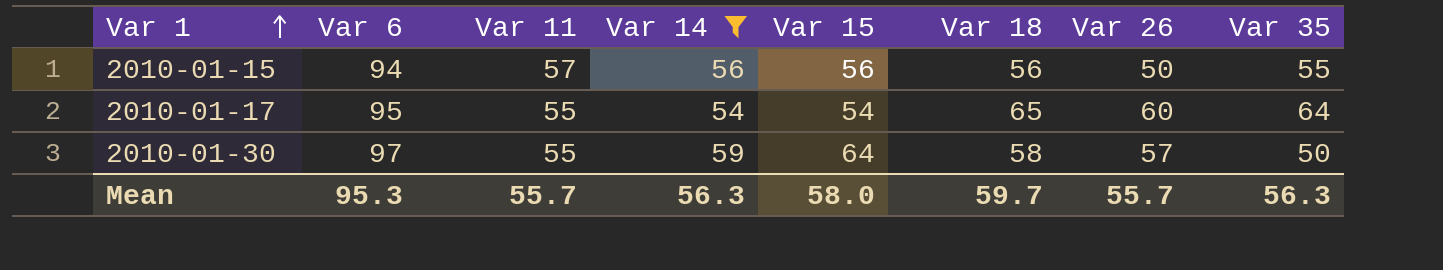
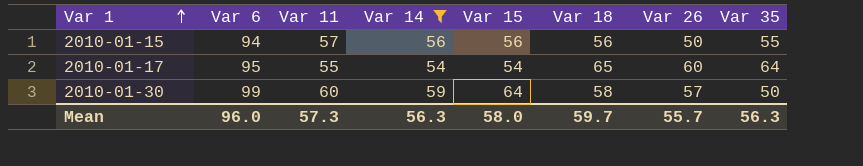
2010-01-30 | Var 6: 97 -> 99
2010-01-30 | Var 11: 55 -> 60
Mean | Var 6: 95.3 -> 96.0
Mean | Var 11: 55.7 -> 57.3

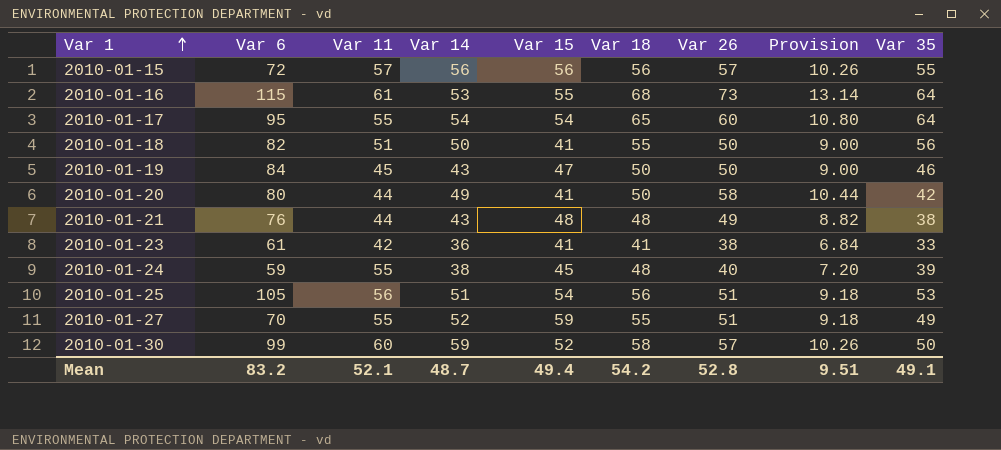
filter: Var 14 >= 54 -> none
column Provision | formula: none -> [Var 26] * 0.18
2010-01-15 | Var 6: 94 -> 72
2010-01-15 | Var 26: 50 -> 57
2010-01-30 | Var 15: 64 -> 52
Mean | Var 6: 96.0 -> 83.2
Mean | Var 11: 57.3 -> 52.1
Mean | Var 14: 56.3 -> 48.7
Mean | Var 15: 58.0 -> 49.4
Mean | Var 18: 59.7 -> 54.2
Mean | Var 26: 55.7 -> 52.8
Mean | Var 35: 56.3 -> 49.1

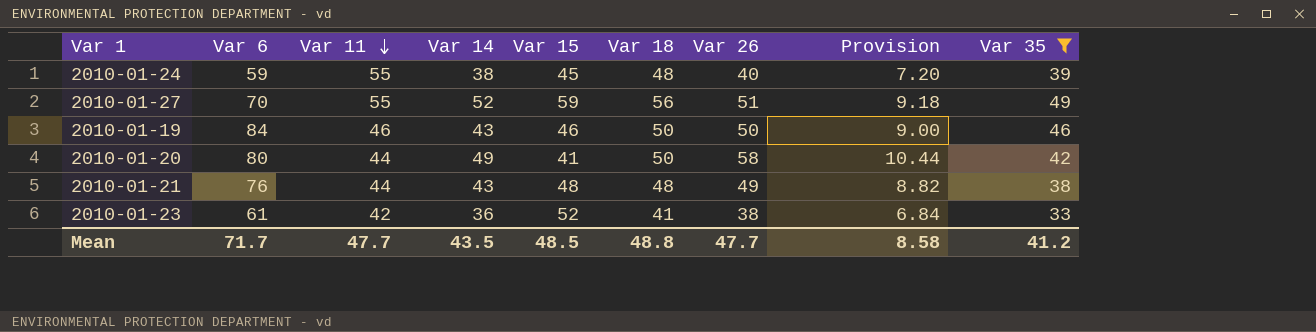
filter: none -> Var 35 <= 49
row order: Var 1 ascending -> Var 11 descending
2010-01-27 | Var 18: 55 -> 56
2010-01-19 | Var 11: 45 -> 46
2010-01-19 | Var 15: 47 -> 46
2010-01-23 | Var 15: 41 -> 52
Mean | Var 6: 83.2 -> 71.7
Mean | Var 11: 52.1 -> 47.7
Mean | Var 14: 48.7 -> 43.5
Mean | Var 15: 49.4 -> 48.5
Mean | Var 18: 54.2 -> 48.8
Mean | Var 26: 52.8 -> 47.7
Mean | Provision: 9.51 -> 8.58
Mean | Var 35: 49.1 -> 41.2

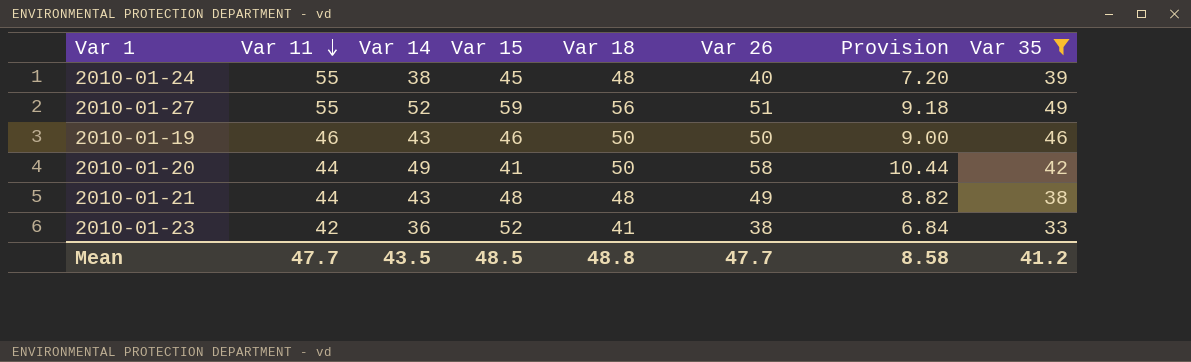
column Var 6 | position: 2 -> none

